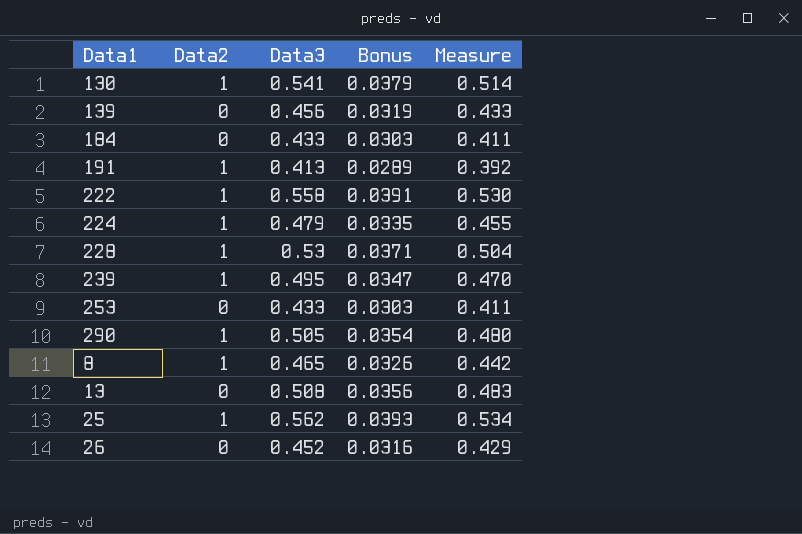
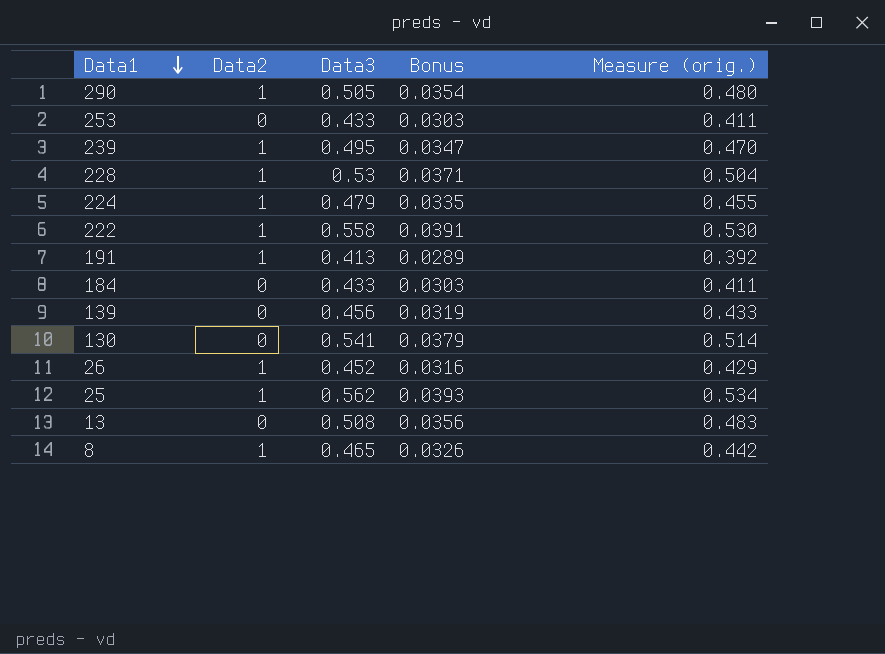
row order: none -> Data1 descending
column name: Measure -> Measure (orig.)
130 | Data2: 1 -> 0
26 | Data2: 0 -> 1

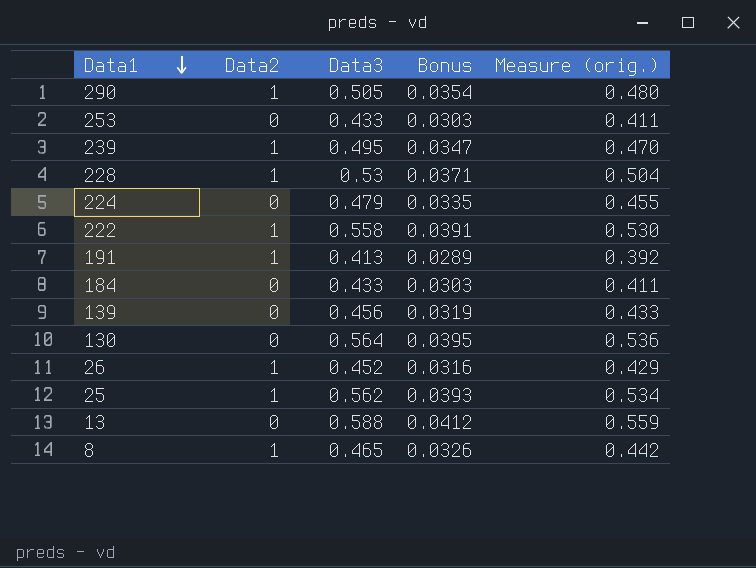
224 | Data2: 1 -> 0
130 | Data3: 0.541 -> 0.564
130 | Bonus: 0.0379 -> 0.0395
130 | Measure (orig.): 0.514 -> 0.536
13 | Data3: 0.508 -> 0.588
13 | Bonus: 0.0356 -> 0.0412
13 | Measure (orig.): 0.483 -> 0.559

